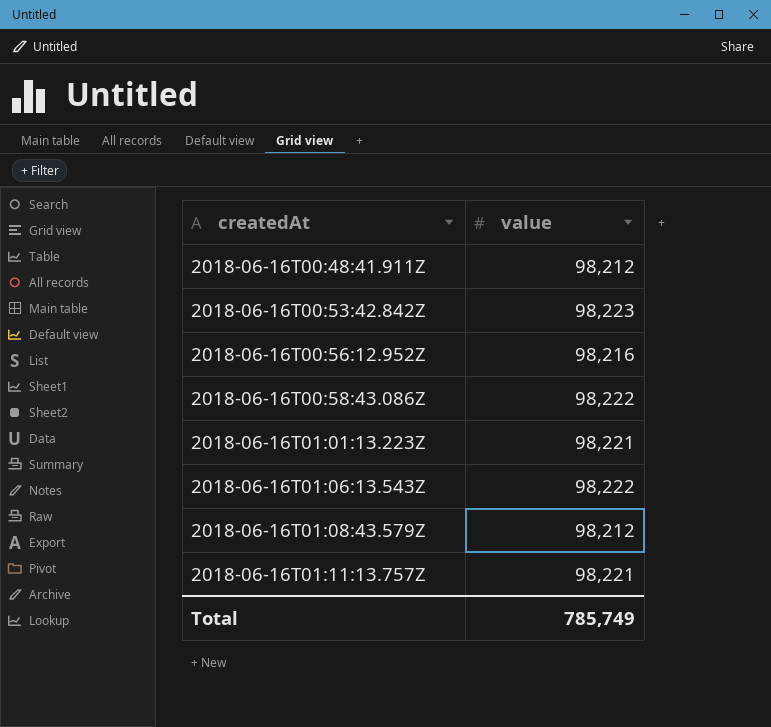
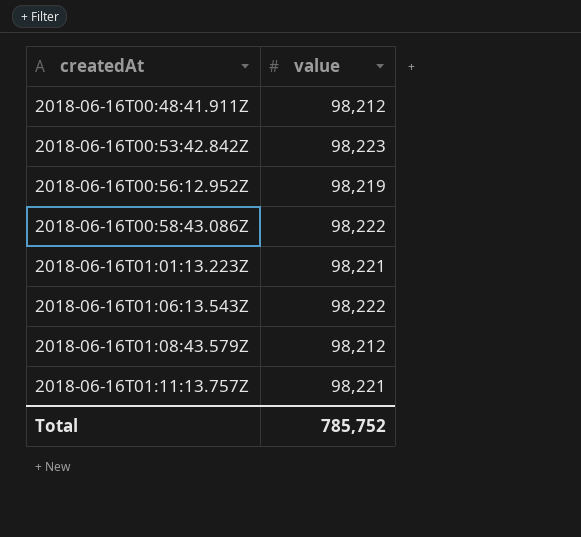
2018-06-16T00:56:12.952Z | value: 98,216 -> 98,219
Total | value: 785,749 -> 785,752

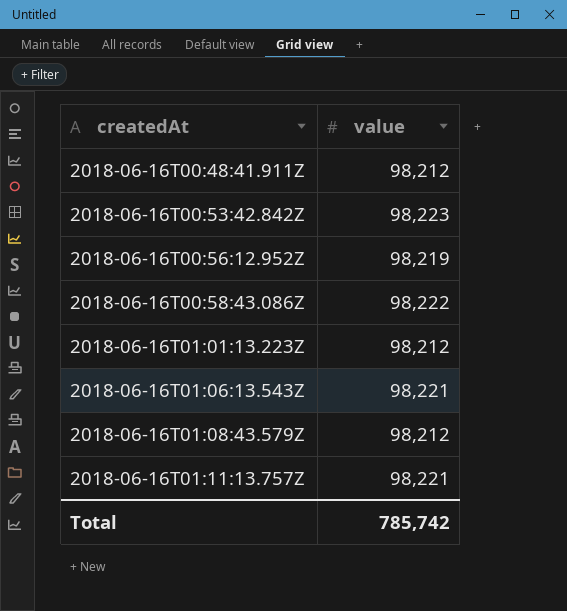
2018-06-16T01:01:13.223Z | value: 98,221 -> 98,212
2018-06-16T01:06:13.543Z | value: 98,222 -> 98,221
Total | value: 785,752 -> 785,742

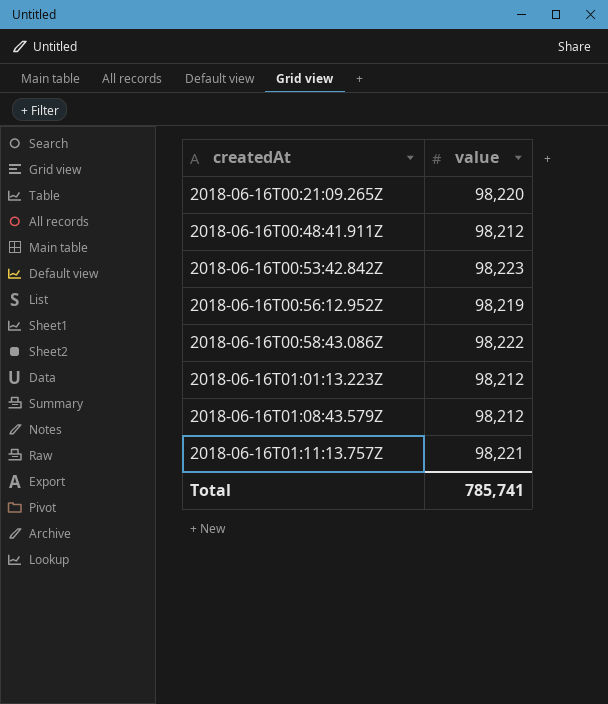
row 2018-06-16T01:06:13.543Z: 98,221 -> none
row 2018-06-16T00:21:09.265Z: none -> 98,220
Total | value: 785,742 -> 785,741

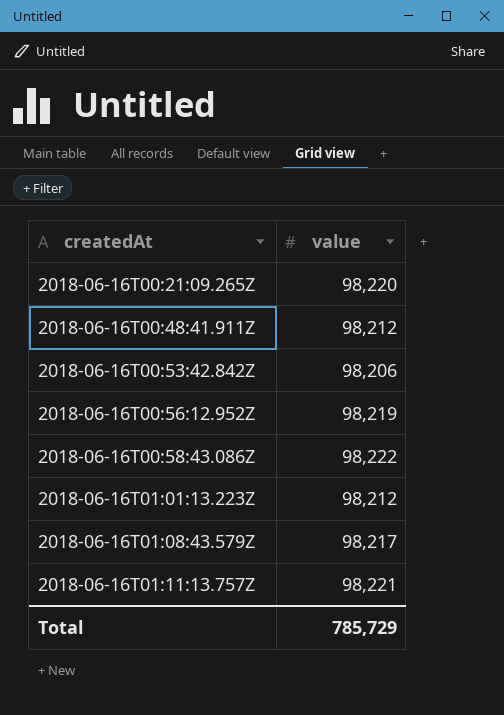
2018-06-16T00:53:42.842Z | value: 98,223 -> 98,206
2018-06-16T01:08:43.579Z | value: 98,212 -> 98,217
Total | value: 785,741 -> 785,729

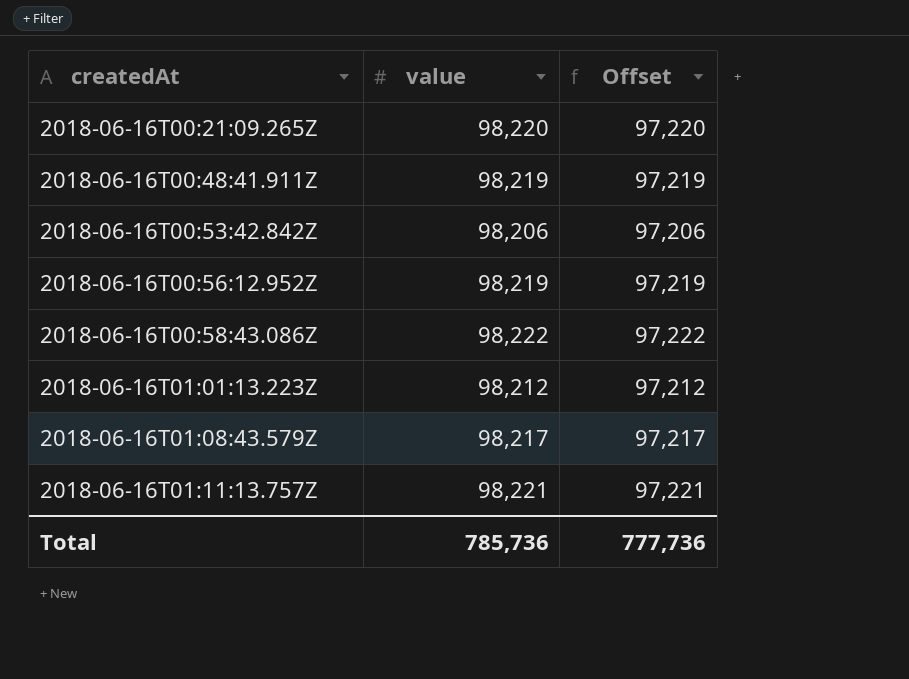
column Offset | formula: none -> [value] - 1000
2018-06-16T00:48:41.911Z | value: 98,212 -> 98,219
Total | value: 785,729 -> 785,736

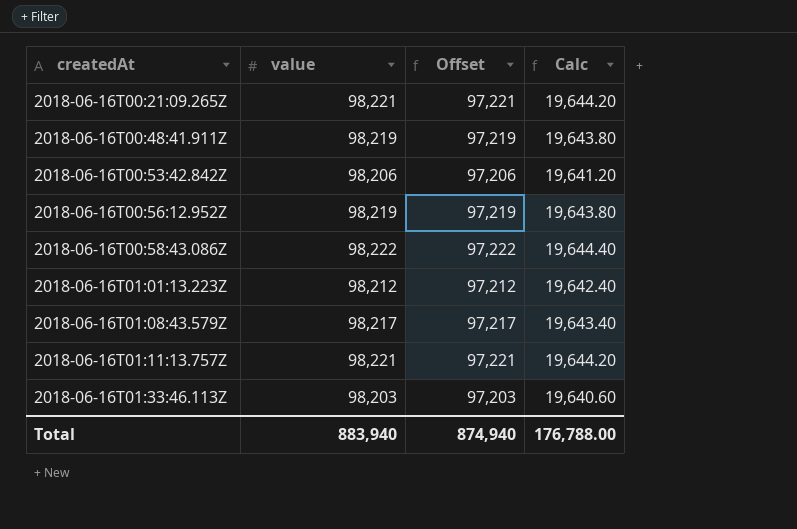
column Calc | formula: none -> [value] * 0.2
2018-06-16T00:21:09.265Z | value: 98,220 -> 98,221
2018-06-16T00:21:09.265Z | Offset: 97,220 -> 97,221
row 2018-06-16T01:33:46.113Z: none -> 98,203 | 97,203 | 19,640.60
Total | value: 785,736 -> 883,940
Total | Offset: 777,736 -> 874,940

